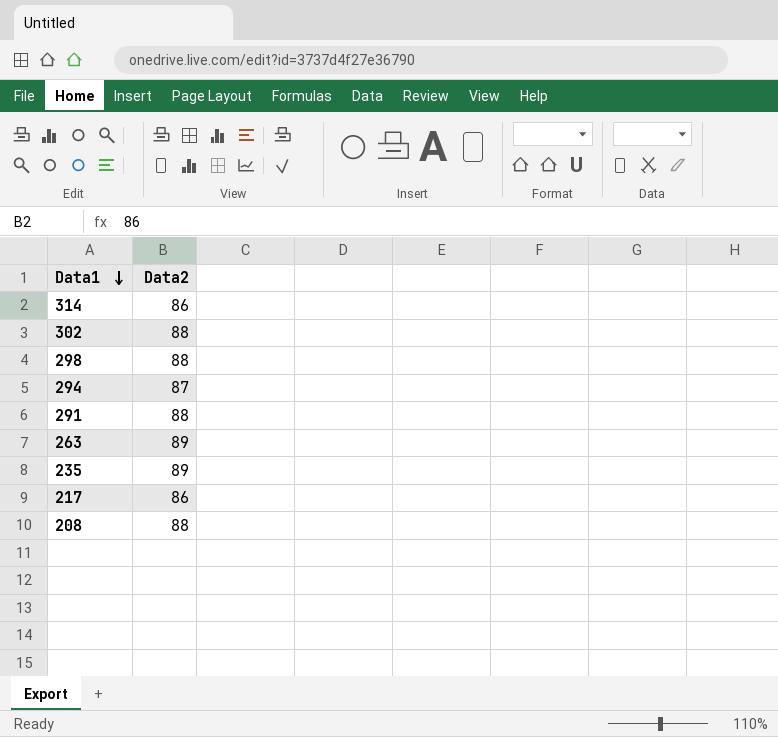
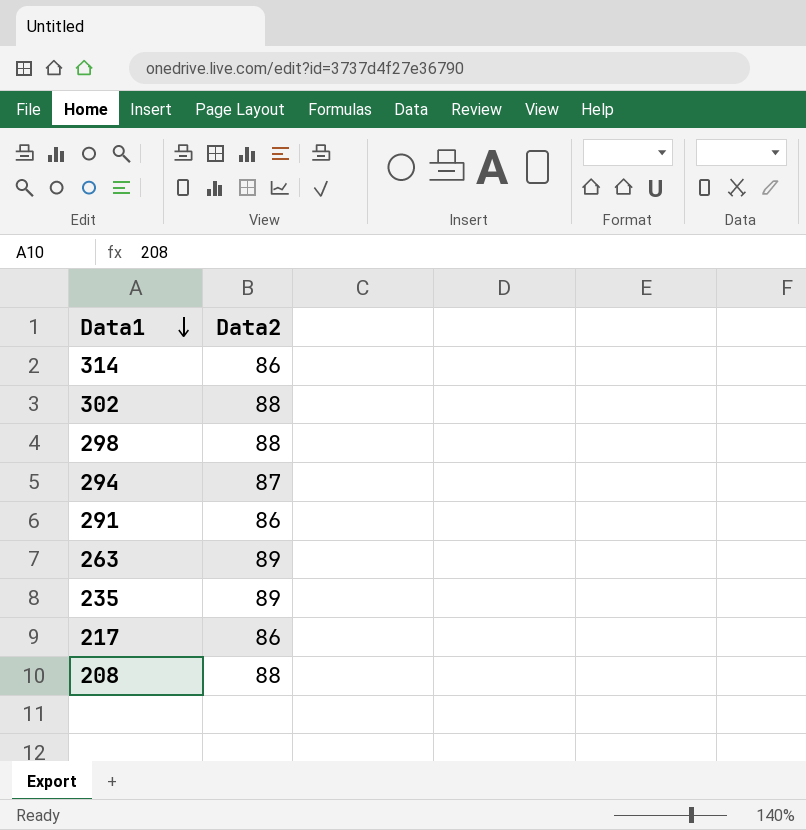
291 | Data2: 88 -> 86

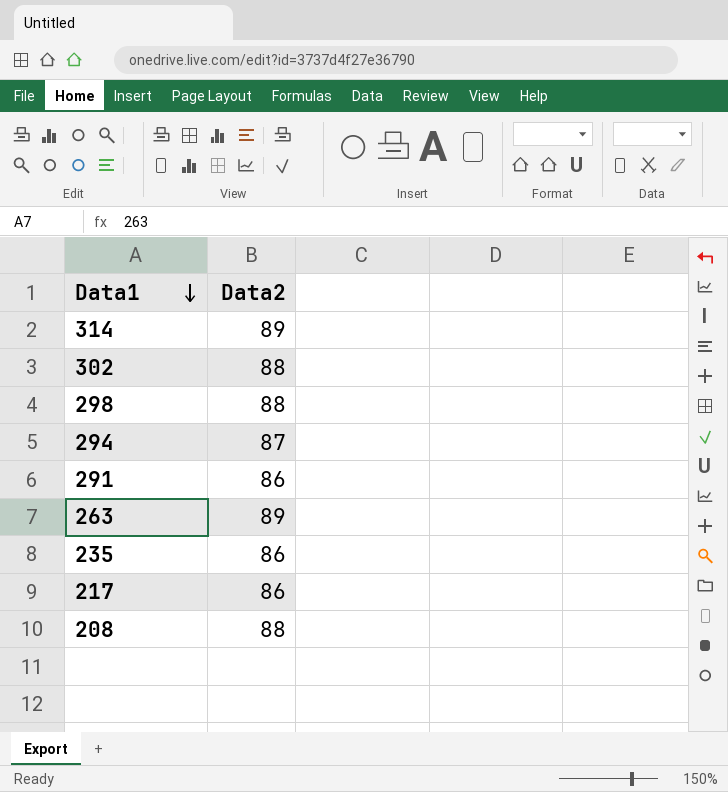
314 | Data2: 86 -> 89
235 | Data2: 89 -> 86

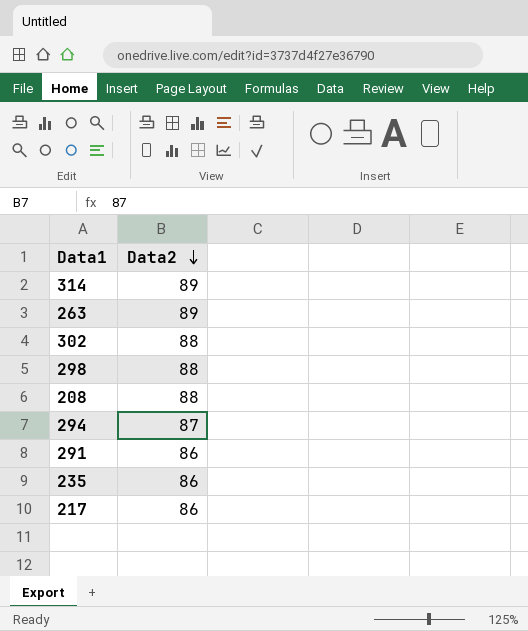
row order: Data1 descending -> Data2 descending

